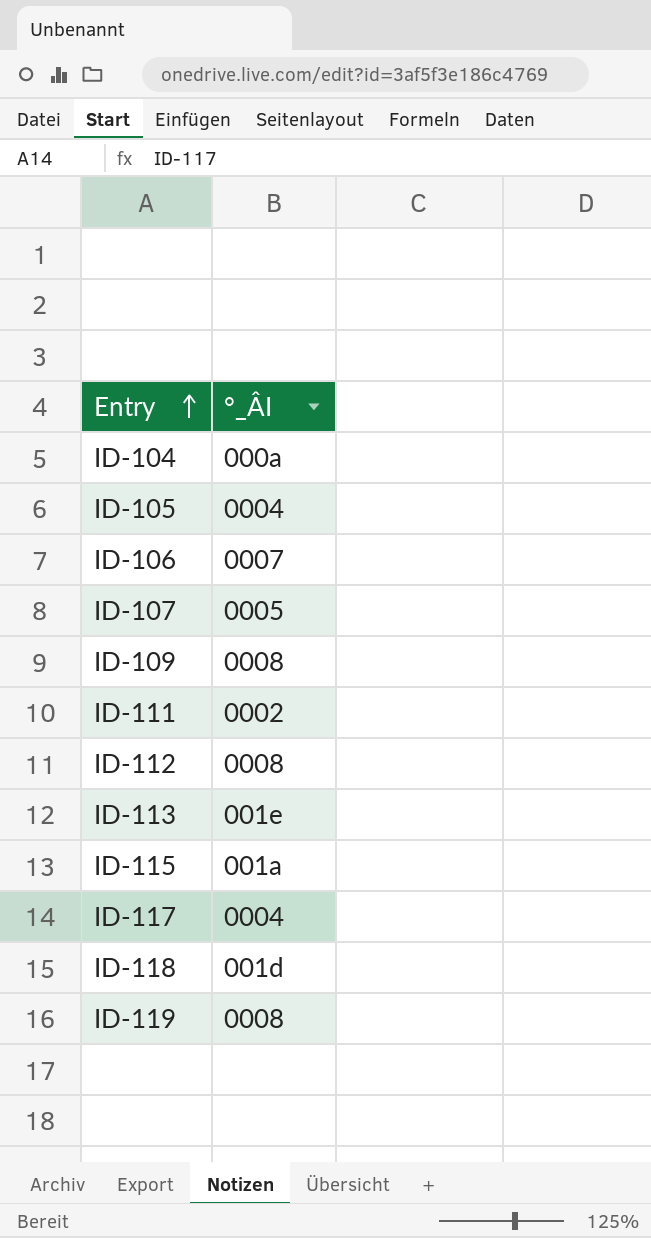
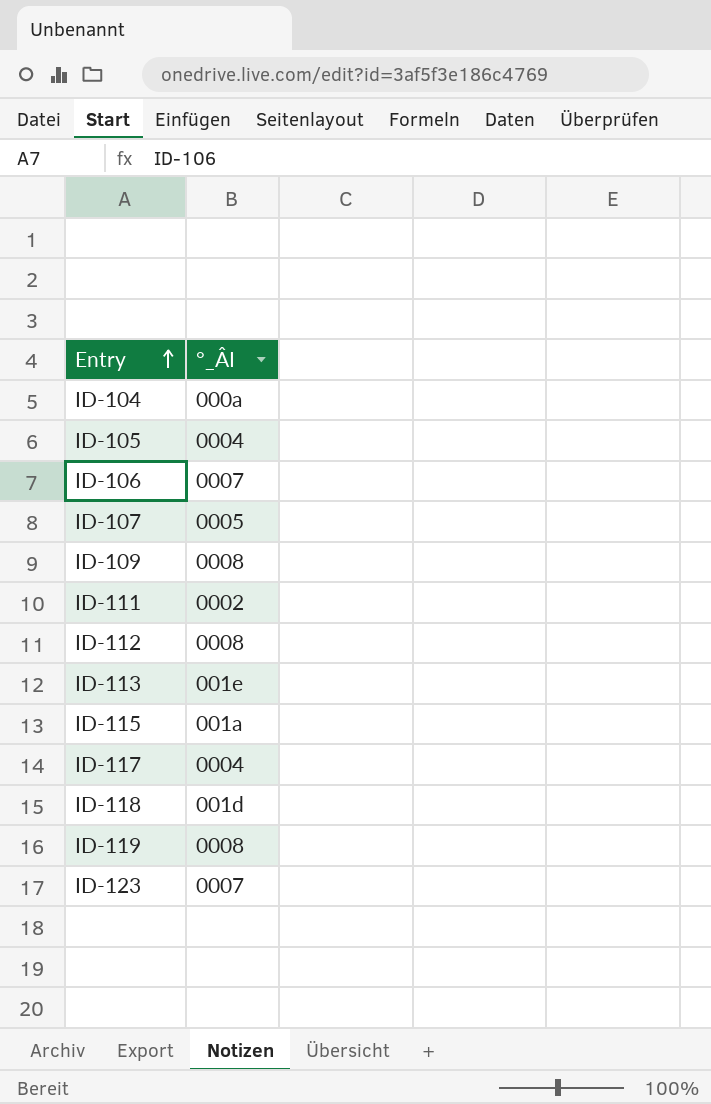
row ID-123: none -> 0007

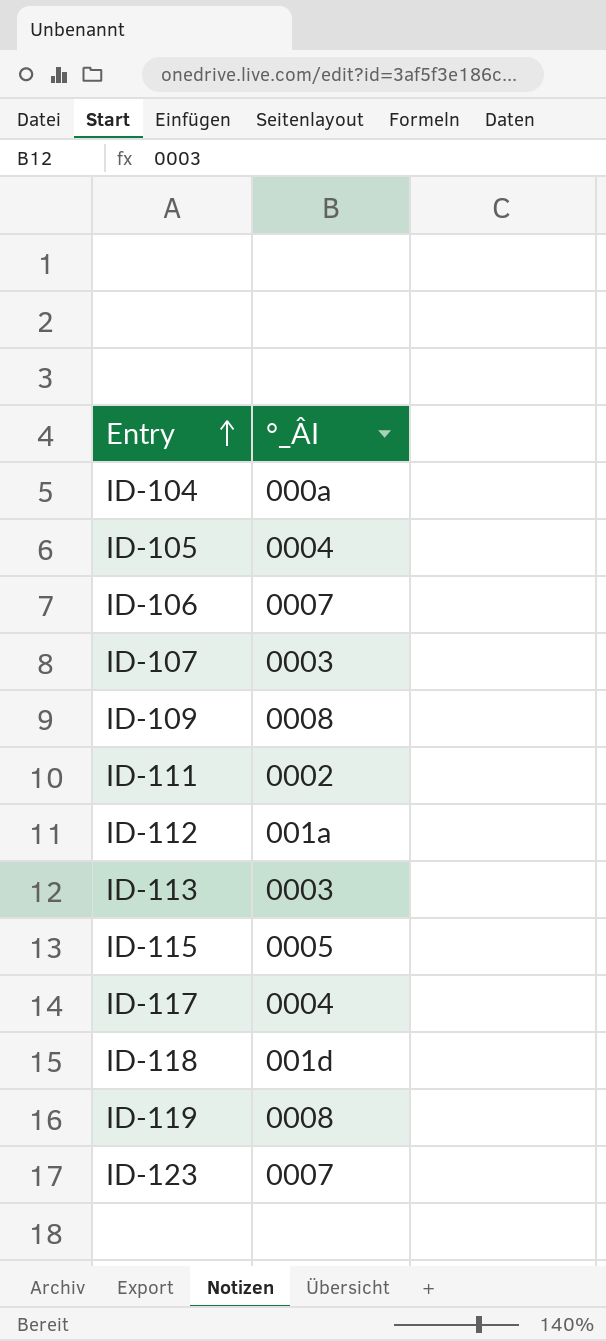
ID-107 | °_ÂI: 0005 -> 0003
ID-112 | °_ÂI: 0008 -> 001a
ID-113 | °_ÂI: 001e -> 0003
ID-115 | °_ÂI: 001a -> 0005

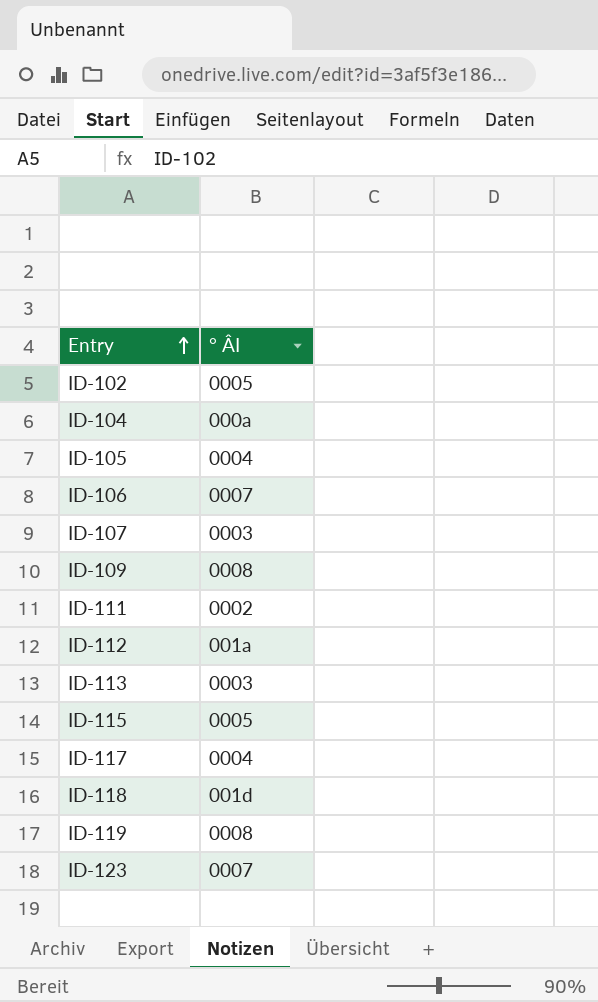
column name: °_ÂI -> ° ÂI
row ID-102: none -> 0005

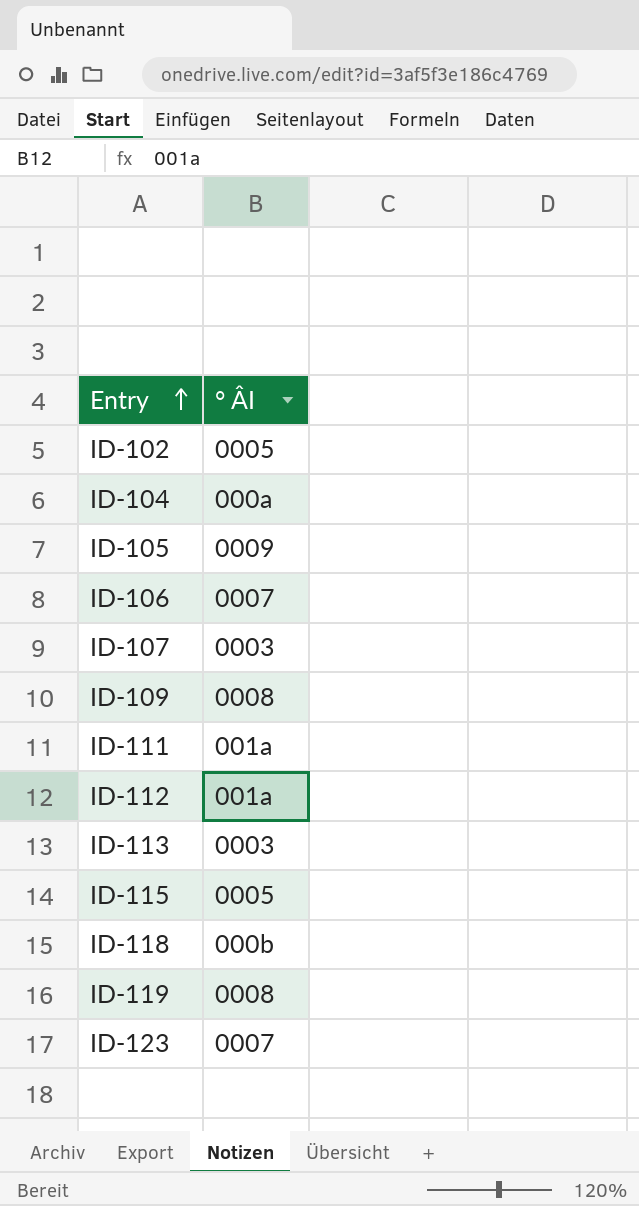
row ID-117: 0004 -> none
ID-105 | ° ÂI: 0004 -> 0009
ID-111 | ° ÂI: 0002 -> 001a
ID-118 | ° ÂI: 001d -> 000b

